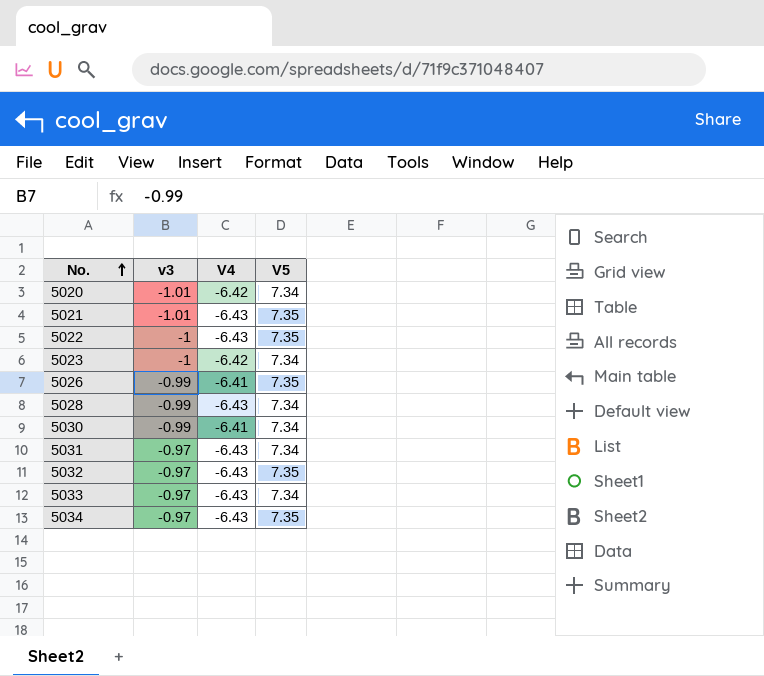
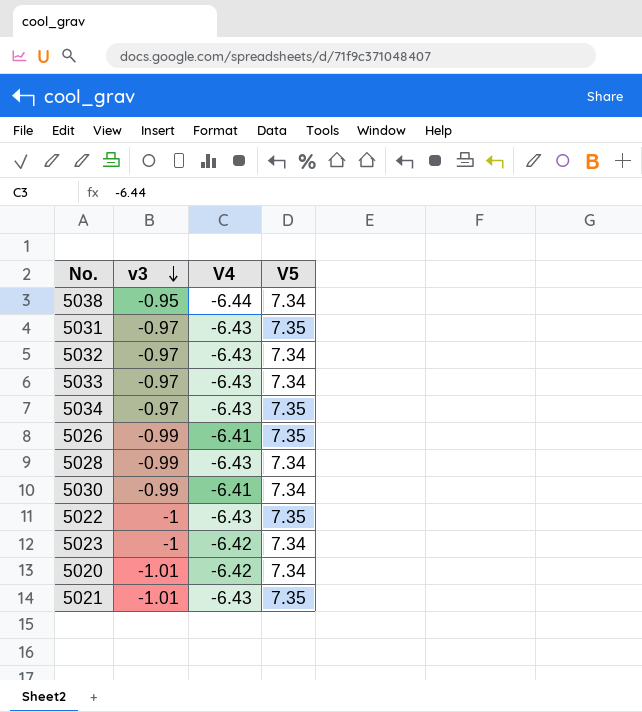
row order: No. ascending -> v3 descending
row 5038: none -> -0.95 | -6.44 | 7.34
5031 | V5: 7.34 -> 7.35
5032 | V5: 7.35 -> 7.34

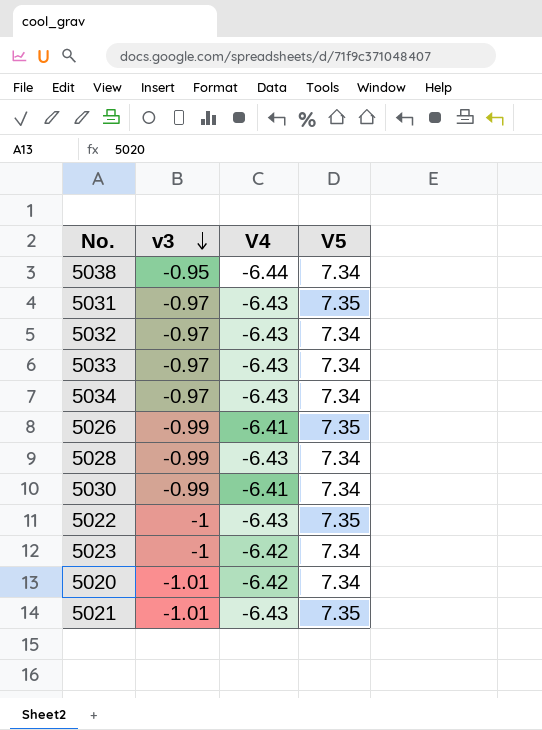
5034 | V5: 7.35 -> 7.34

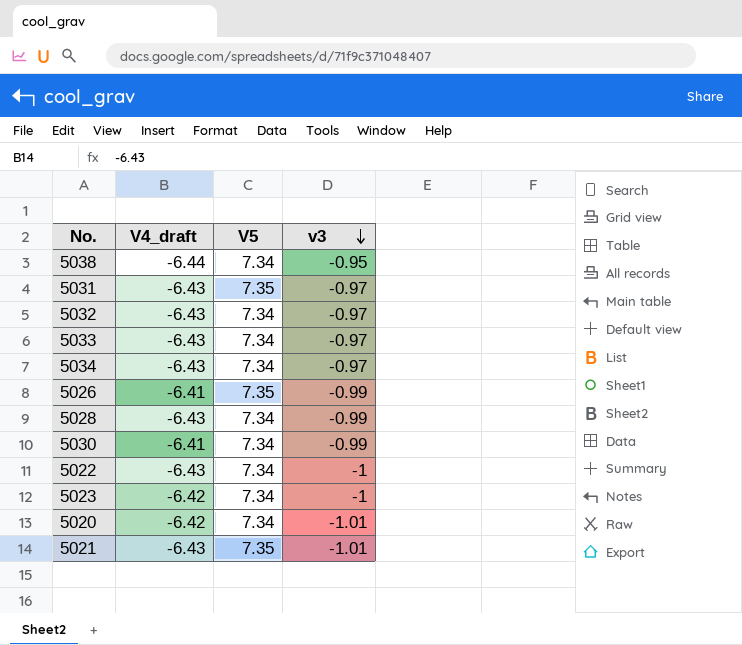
column name: V4 -> V4_draft
column v3 | position: 2 -> 4
5022 | V5: 7.35 -> 7.34

